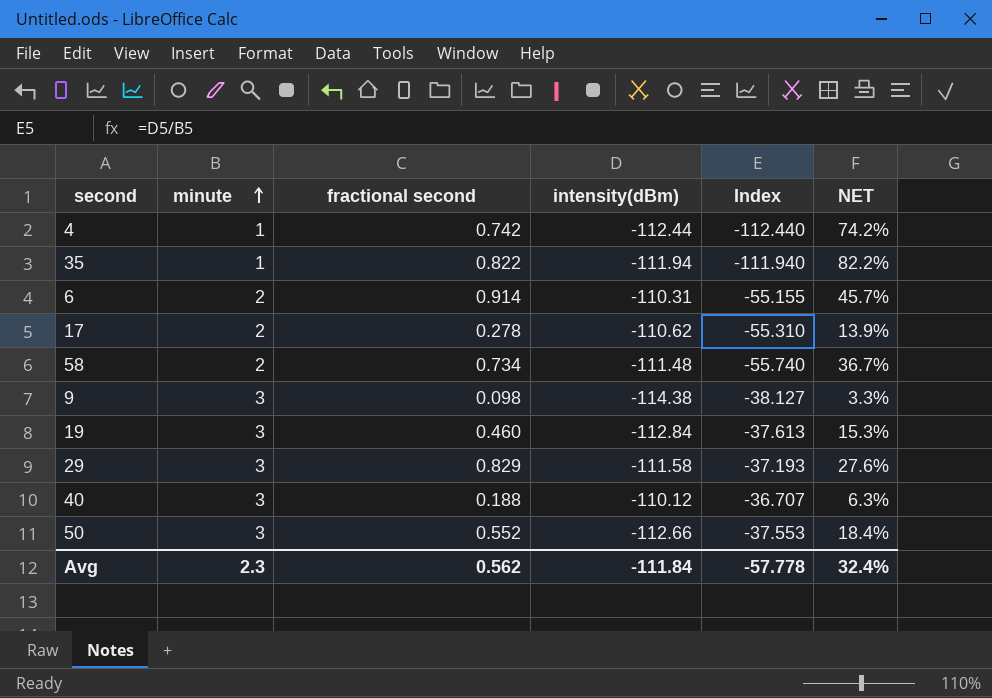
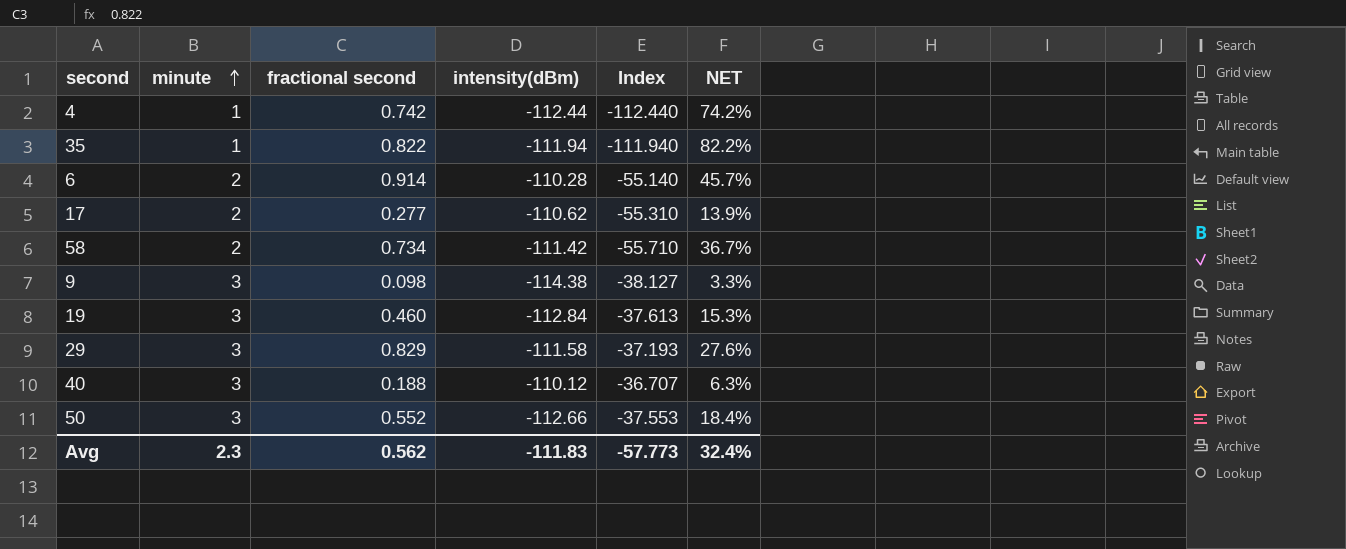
6 | intensity(dBm): -110.31 -> -110.28
6 | Index: -55.155 -> -55.140
17 | fractional second: 0.278 -> 0.277
58 | intensity(dBm): -111.48 -> -111.42
58 | Index: -55.740 -> -55.710
Avg | intensity(dBm): -111.84 -> -111.83
Avg | Index: -57.778 -> -57.773

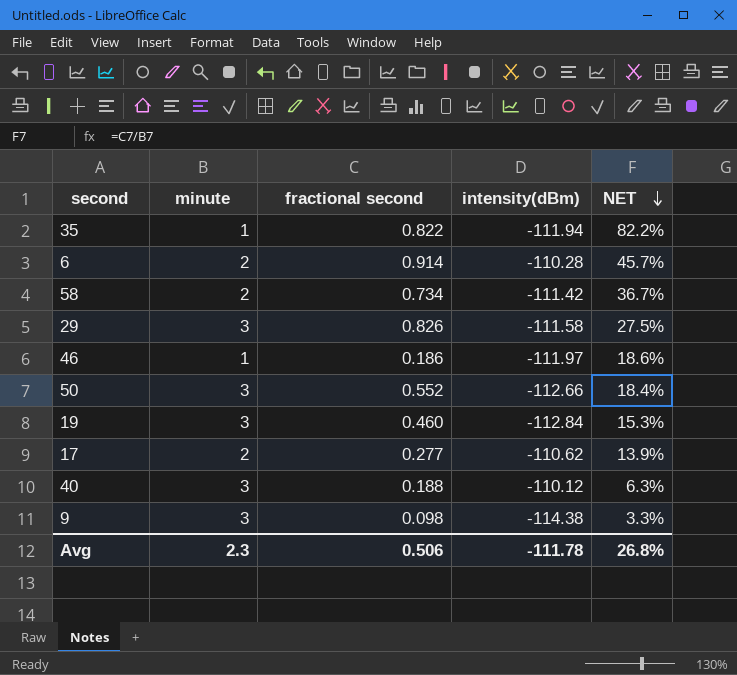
row order: minute ascending -> NET descending
column Index | formula: [intensity(dBm)] / [minute] -> none
row 4: 1 | 0.742 | -112.44 | -112.440 | 74.2% -> none
29 | fractional second: 0.829 -> 0.826
29 | NET: 27.6% -> 27.5%
row 46: none -> 1 | 0.186 | -111.97 | 18.6%
Avg | fractional second: 0.562 -> 0.506
Avg | intensity(dBm): -111.83 -> -111.78
Avg | NET: 32.4% -> 26.8%

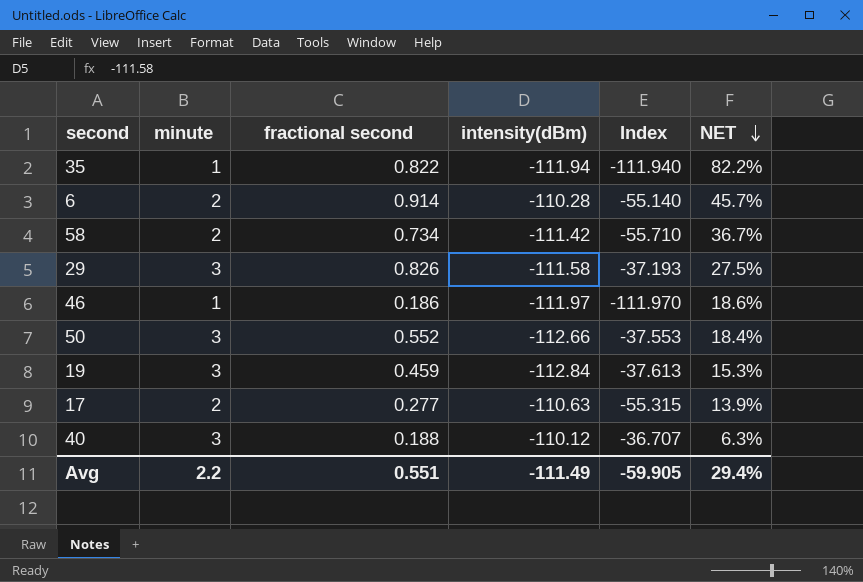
column Index | formula: none -> [intensity(dBm)] / [minute]
row 9: 3 | 0.098 | -114.38 | 3.3% -> none
19 | fractional second: 0.460 -> 0.459
17 | intensity(dBm): -110.62 -> -110.63
Avg | minute: 2.3 -> 2.2
Avg | fractional second: 0.506 -> 0.551
Avg | intensity(dBm): -111.78 -> -111.49
Avg | NET: 26.8% -> 29.4%

